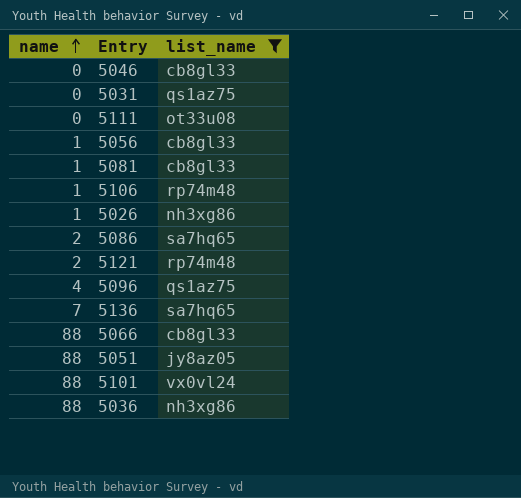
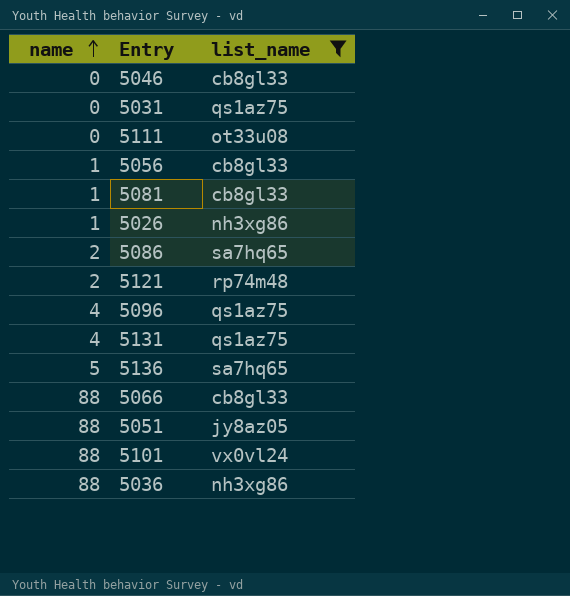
row 5106: 1 | rp74m48 -> none
row 5131: none -> 4 | qs1az75
5136 | name: 7 -> 5

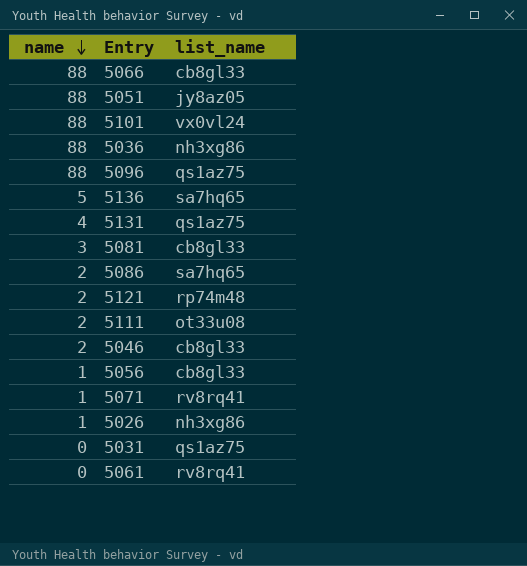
filter: list_name != rv8rq41 -> none
row order: name ascending -> name descending
5096 | name: 4 -> 88
5081 | name: 1 -> 3
5111 | name: 0 -> 2
5046 | name: 0 -> 2

